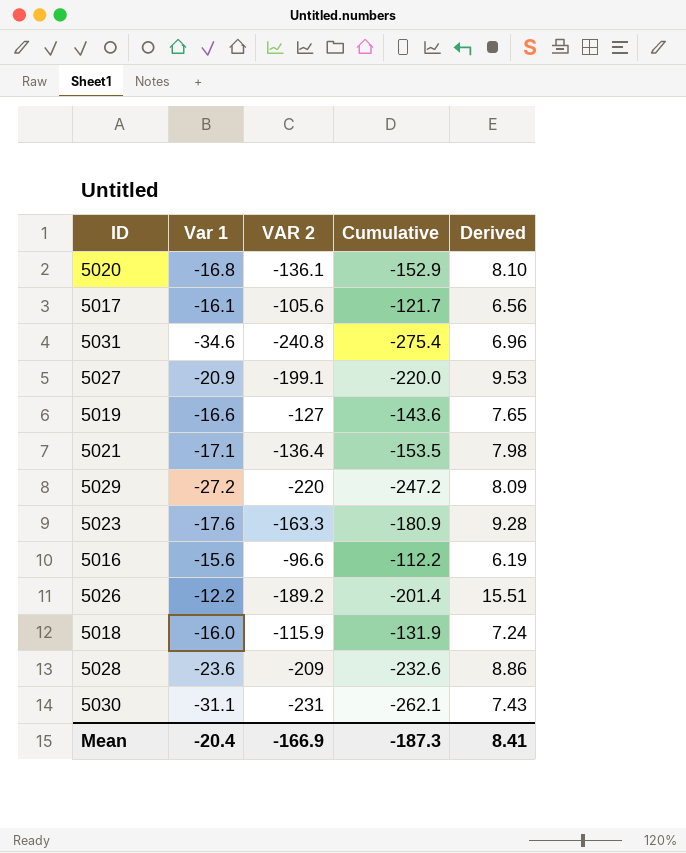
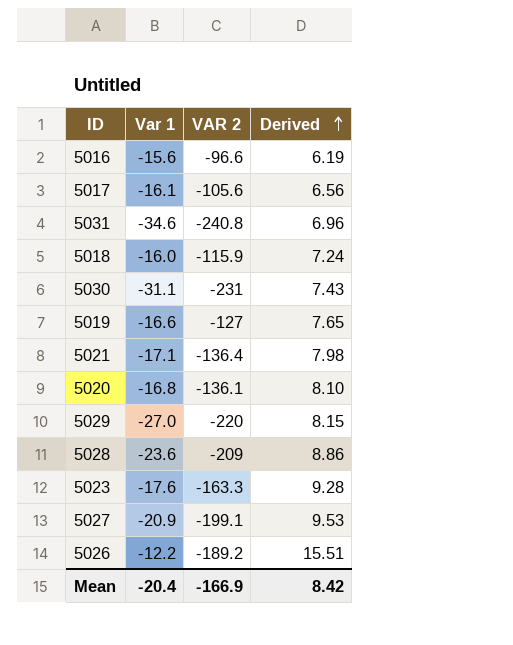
row order: none -> Derived ascending
column Cumulative | formula: [Var 1] + [VAR 2] -> none
5029 | Var 1: -27.2 -> -27.0
5029 | Derived: 8.09 -> 8.15
Mean | Derived: 8.41 -> 8.42

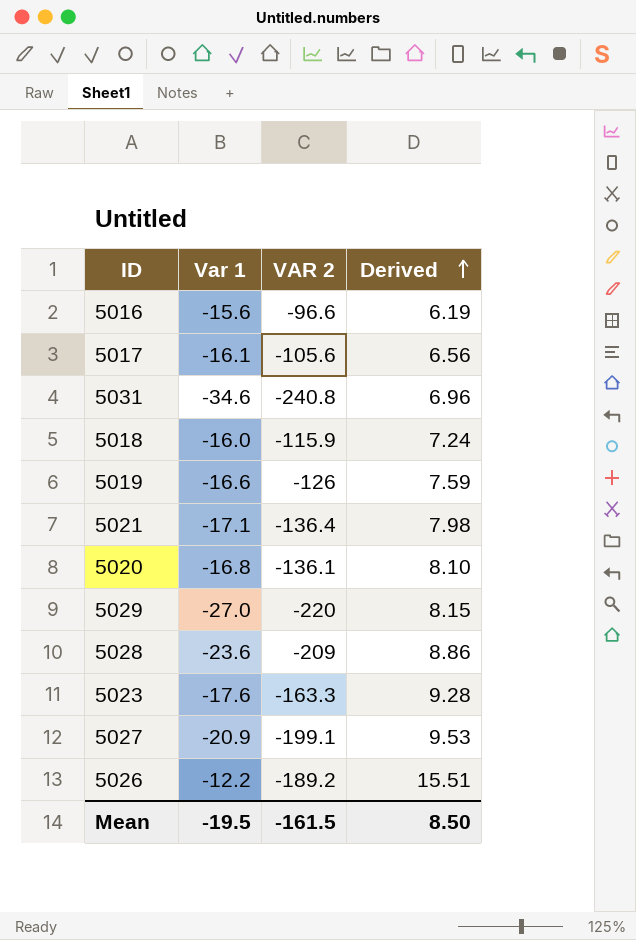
row 5030: -31.1 | -231 | 7.43 -> none
5019 | VAR 2: -127 -> -126
5019 | Derived: 7.65 -> 7.59
Mean | Var 1: -20.4 -> -19.5
Mean | VAR 2: -166.9 -> -161.5
Mean | Derived: 8.42 -> 8.50

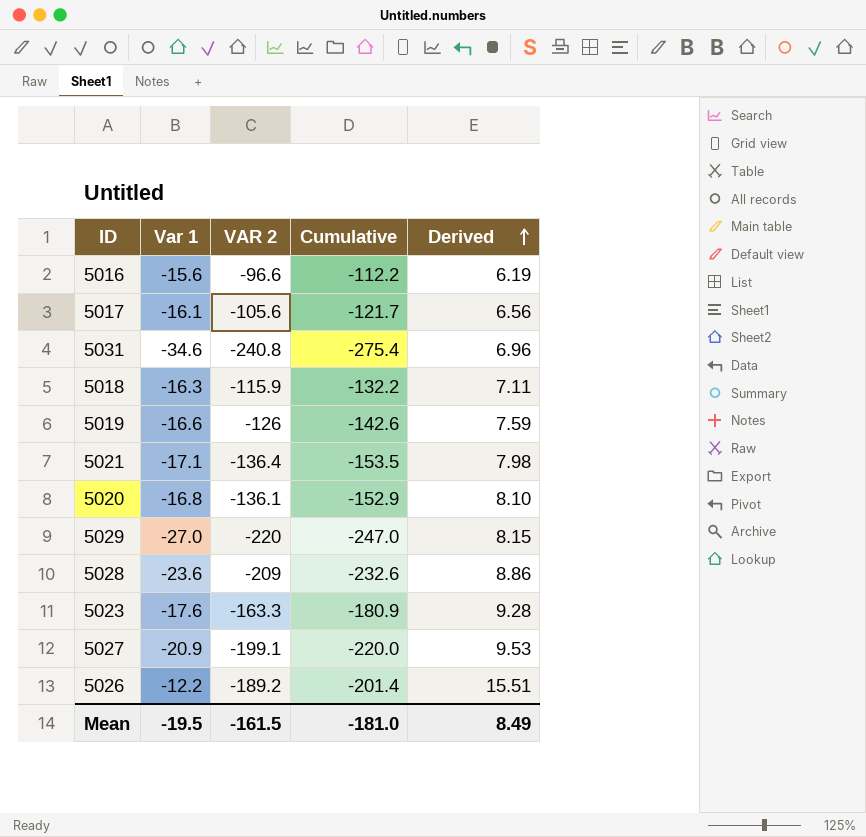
column Cumulative | formula: none -> [Var 1] + [VAR 2]
5018 | Var 1: -16.0 -> -16.3
5018 | Derived: 7.24 -> 7.11
Mean | Derived: 8.50 -> 8.49

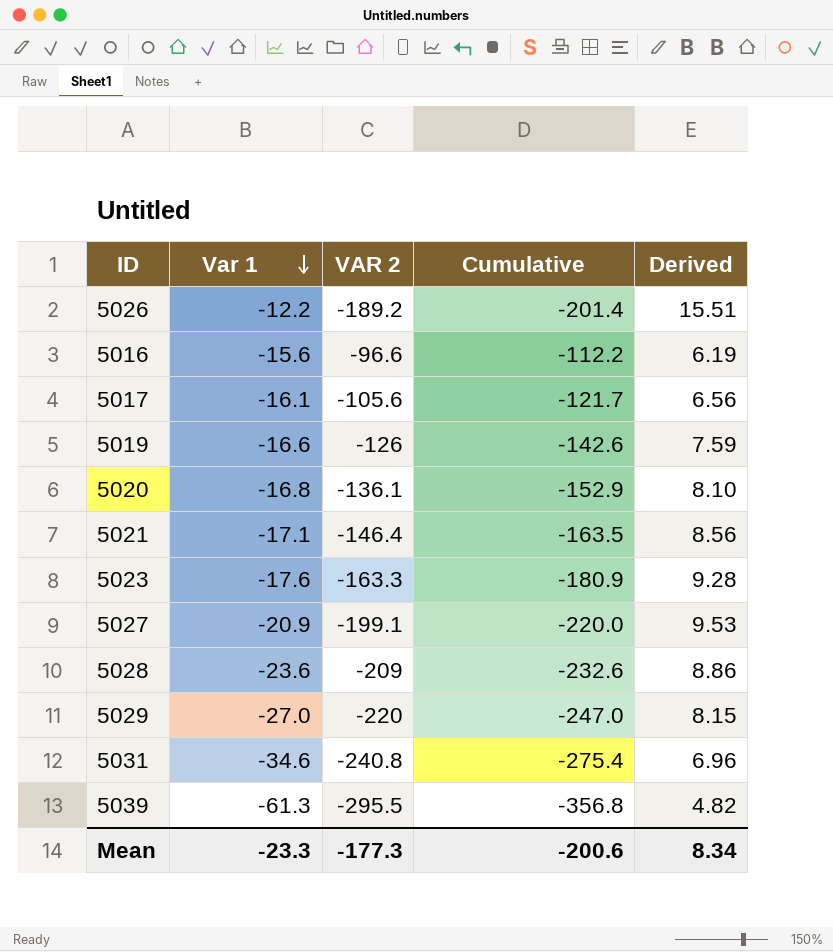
row order: Derived ascending -> Var 1 descending
row 5018: -16.3 | -115.9 | -132.2 | 7.11 -> none
5021 | VAR 2: -136.4 -> -146.4
5021 | Cumulative: -153.5 -> -163.5
5021 | Derived: 7.98 -> 8.56
row 5039: none -> -61.3 | -295.5 | -356.8 | 4.82
Mean | Var 1: -19.5 -> -23.3
Mean | VAR 2: -161.5 -> -177.3
Mean | Cumulative: -181.0 -> -200.6
Mean | Derived: 8.49 -> 8.34

